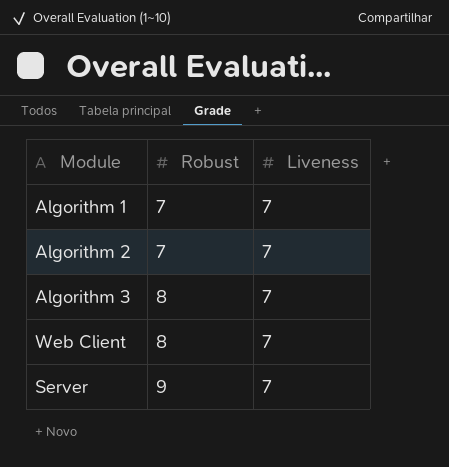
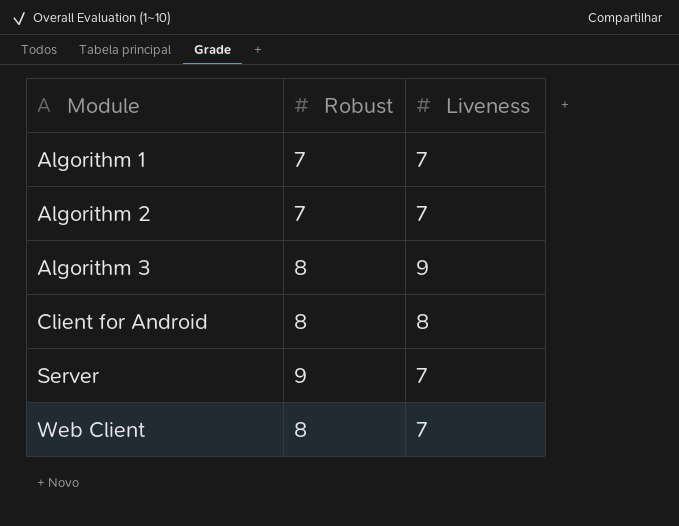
row order: Robust ascending -> Module ascending
Algorithm 3 | Liveness: 7 -> 9
row Client for Android: none -> 8 | 8

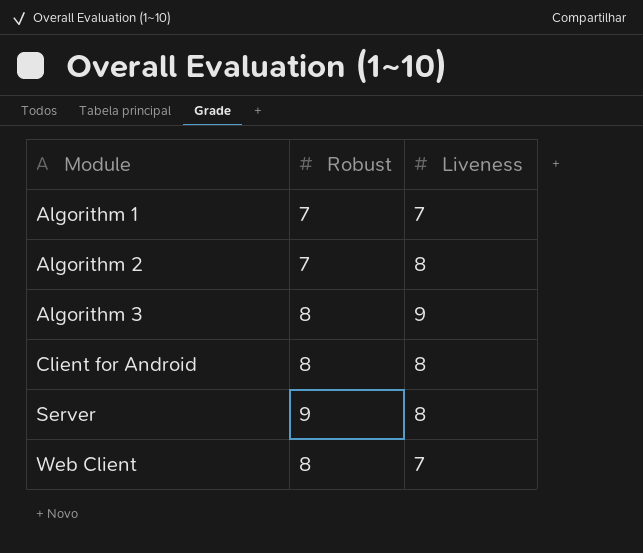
Algorithm 2 | Liveness: 7 -> 8
Server | Liveness: 7 -> 8

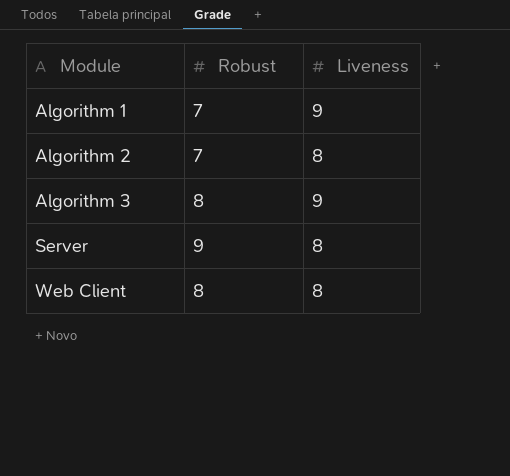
row Client for Android: 8 | 8 -> none
Algorithm 1 | Liveness: 7 -> 9
Web Client | Liveness: 7 -> 8

